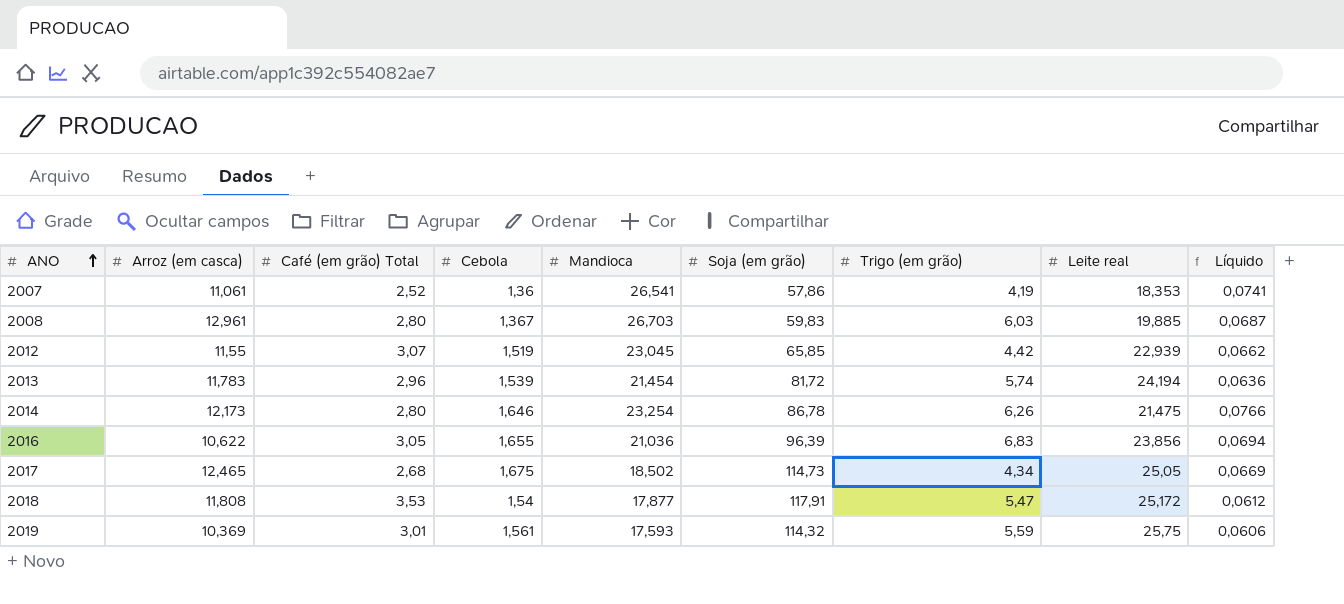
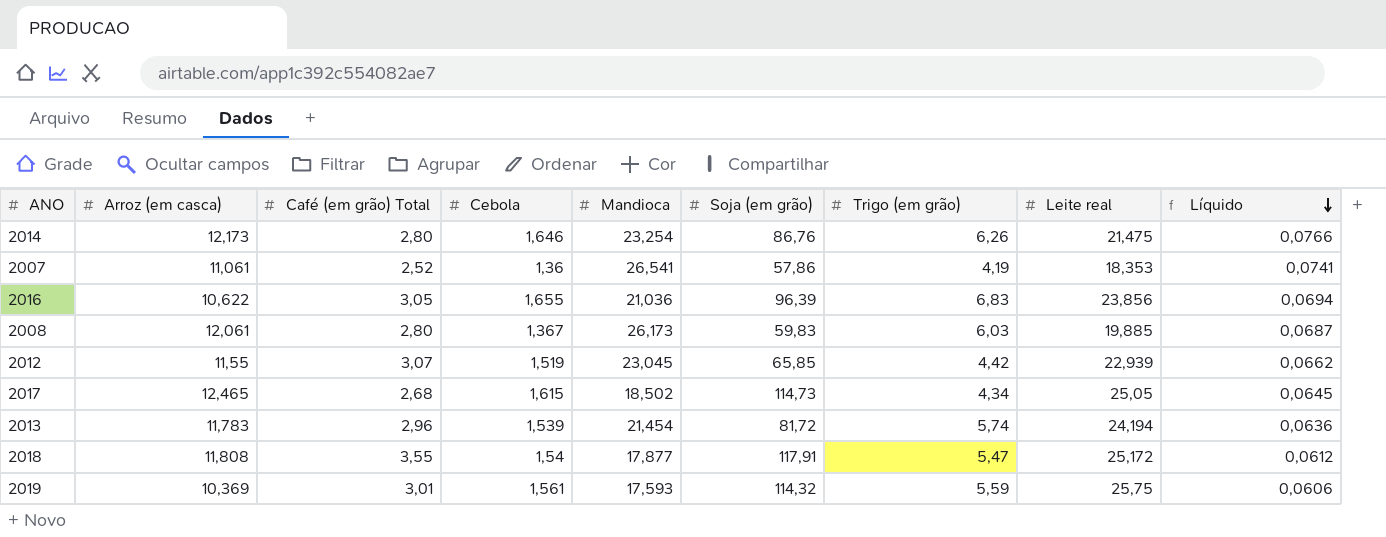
row order: ANO ascending -> Líquido descending
2014 | Soja (em grão): 86,78 -> 86,76
2008 | Arroz (em casca): 12,961 -> 12,061
2008 | Mandioca: 26,703 -> 26,173
2017 | Cebola: 1,675 -> 1,615
2017 | Líquido: 0,0669 -> 0,0645
2018 | Café (em grão) Total: 3,53 -> 3,55

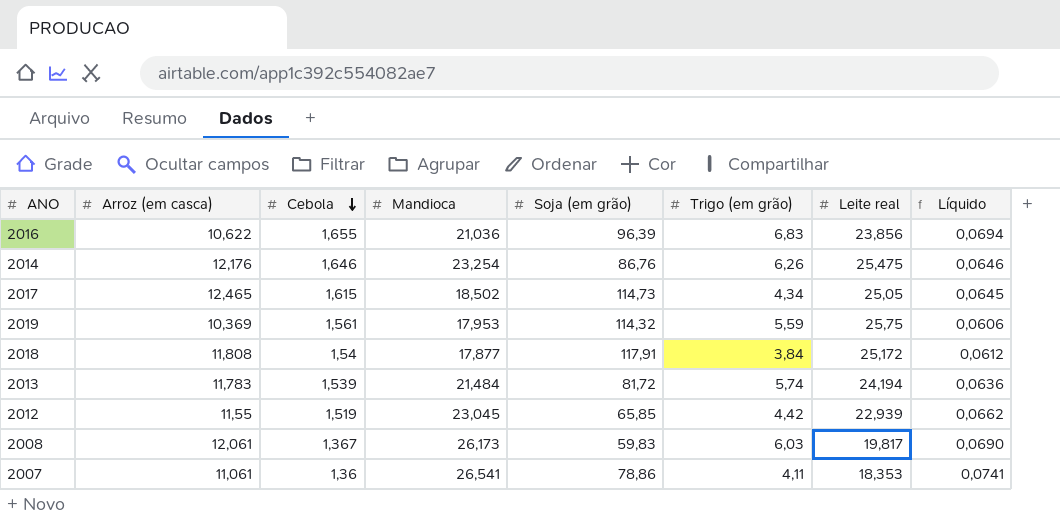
row order: Líquido descending -> Cebola descending
column Café (em grão) Total | position: 3 -> none
2014 | Arroz (em casca): 12,173 -> 12,176
2014 | Leite real: 21,475 -> 25,475
2014 | Líquido: 0,0766 -> 0,0646
2019 | Mandioca: 17,593 -> 17,953
2018 | Trigo (em grão): 5,47 -> 3,84
2013 | Mandioca: 21,454 -> 21,484
2008 | Leite real: 19,885 -> 19,817
2008 | Líquido: 0,0687 -> 0,0690
2007 | Soja (em grão): 57,86 -> 78,86
2007 | Trigo (em grão): 4,19 -> 4,11

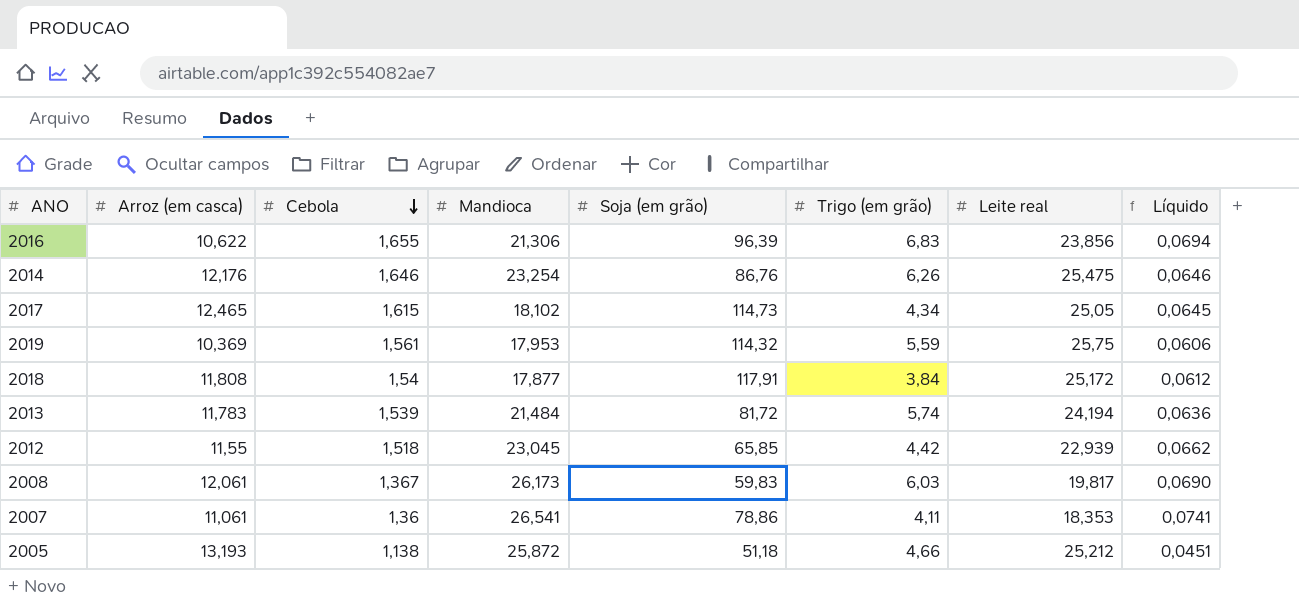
2016 | Mandioca: 21,036 -> 21,306
2017 | Mandioca: 18,502 -> 18,102
2012 | Cebola: 1,519 -> 1,518
row 2005: none -> 13,193 | 1,138 | 25,872 | 51,18 | 4,66 | 25,212 | 0,0451

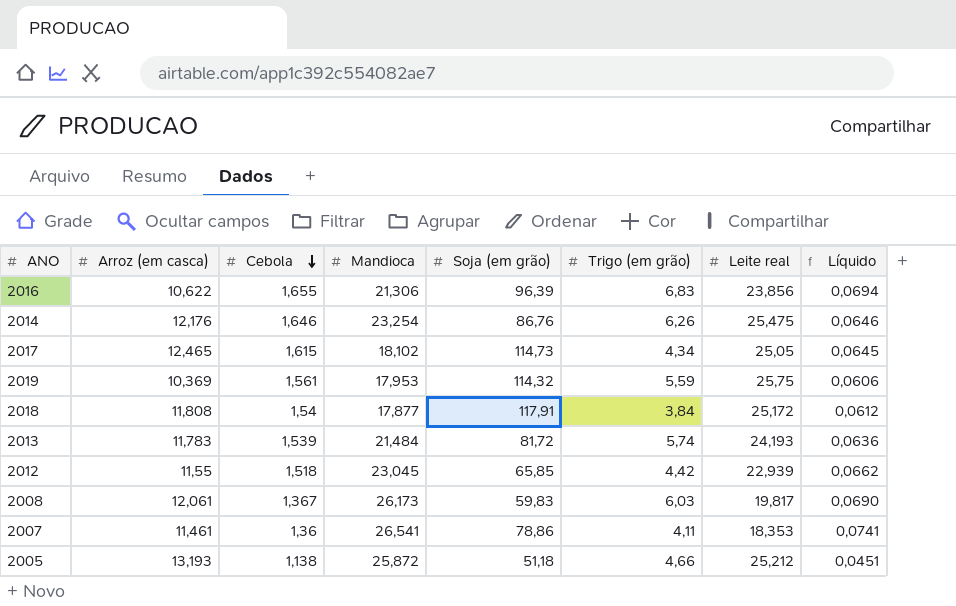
2013 | Leite real: 24,194 -> 24,193
2007 | Arroz (em casca): 11,061 -> 11,461

